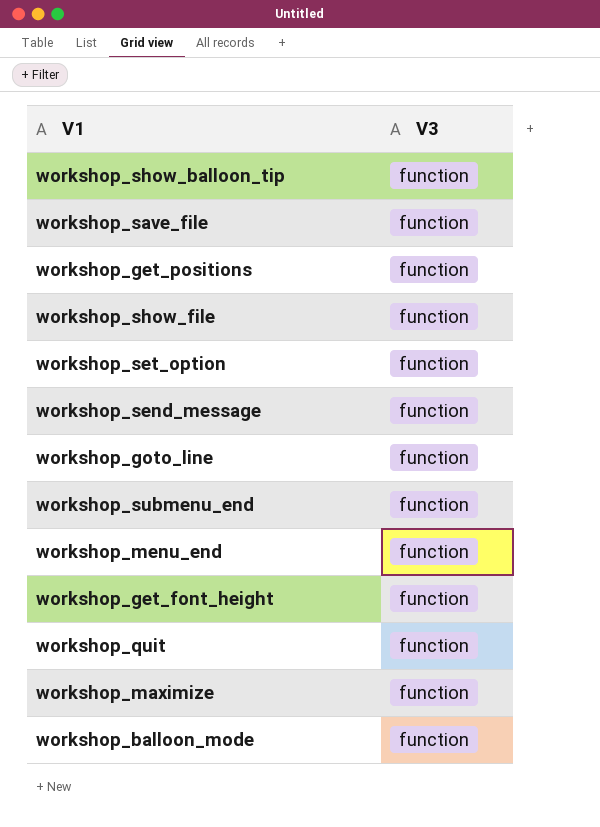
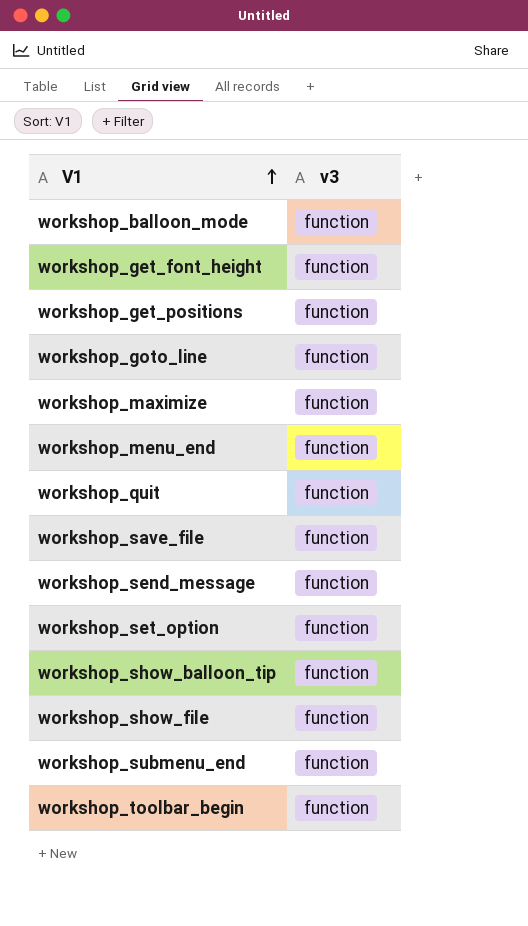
row order: none -> V1 ascending
column name: V3 -> v3
row workshop_toolbar_begin: none -> function

